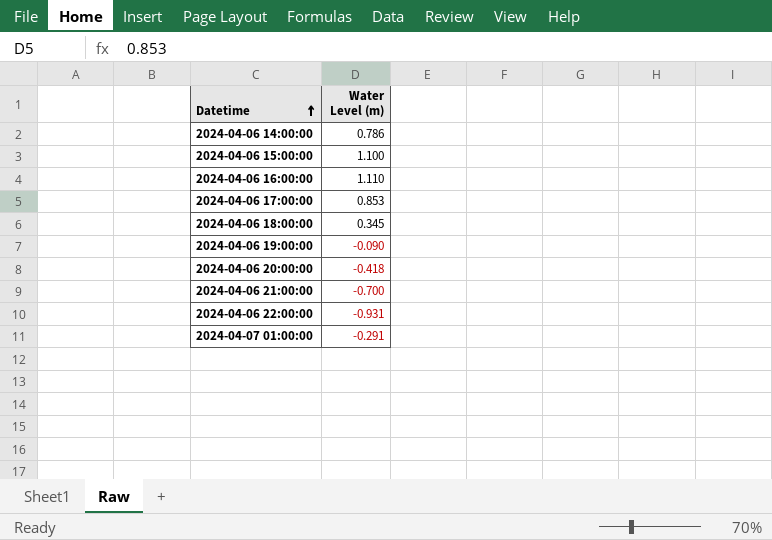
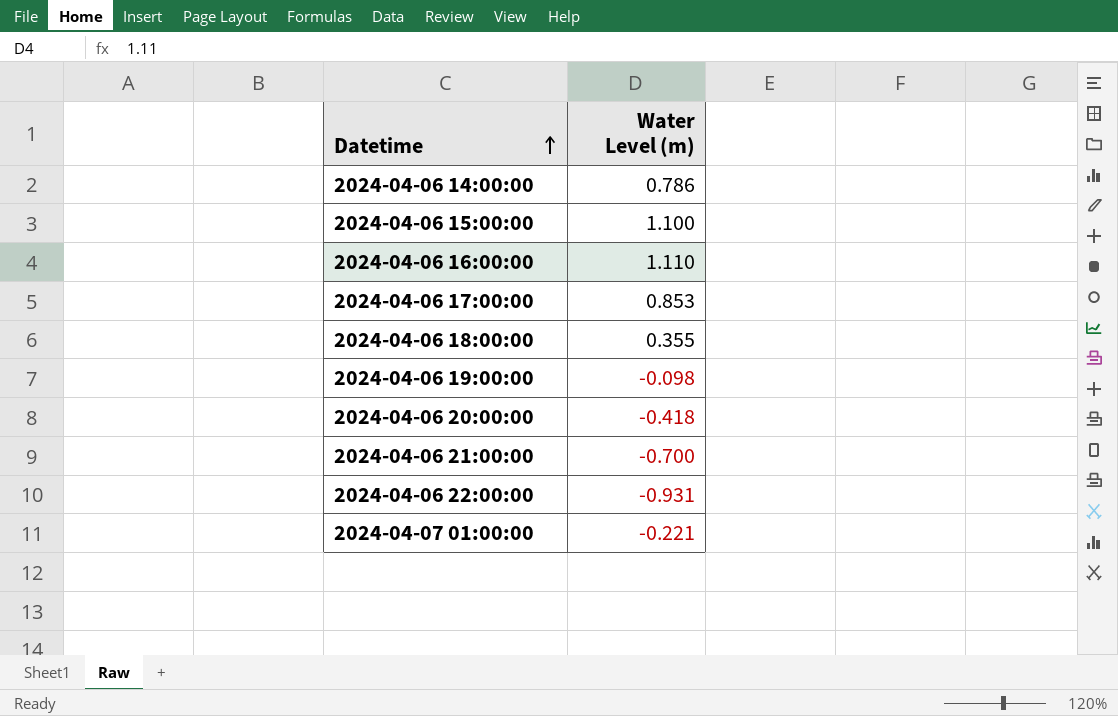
2024-04-06 18:00:00 | Water Level (m): 0.345 -> 0.355
2024-04-06 19:00:00 | Water Level (m): -0.090 -> -0.098
2024-04-07 01:00:00 | Water Level (m): -0.291 -> -0.221

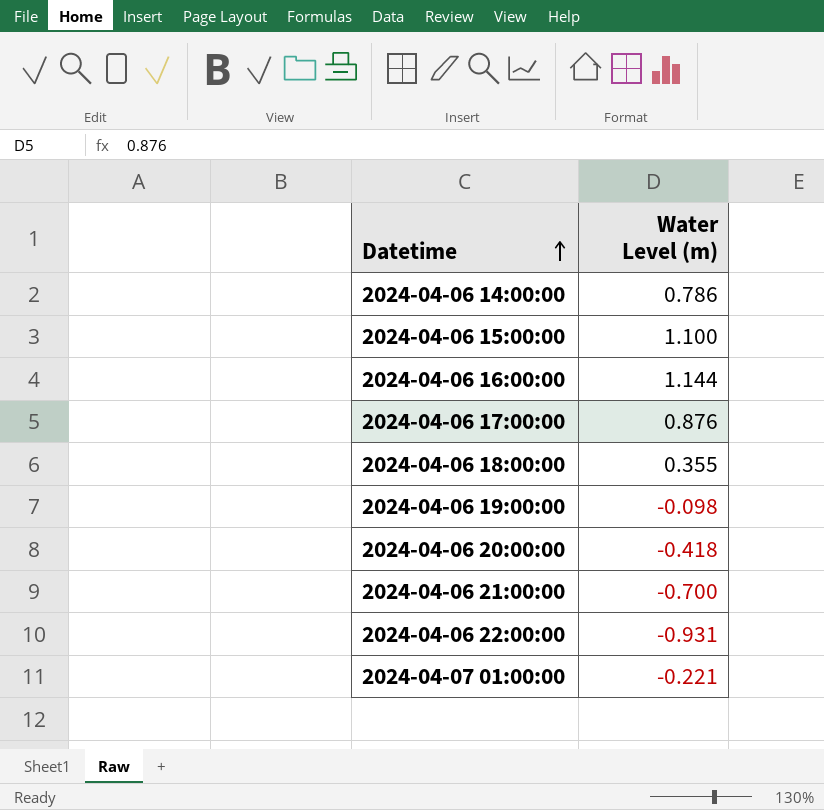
2024-04-06 16:00:00 | Water Level (m): 1.110 -> 1.144
2024-04-06 17:00:00 | Water Level (m): 0.853 -> 0.876

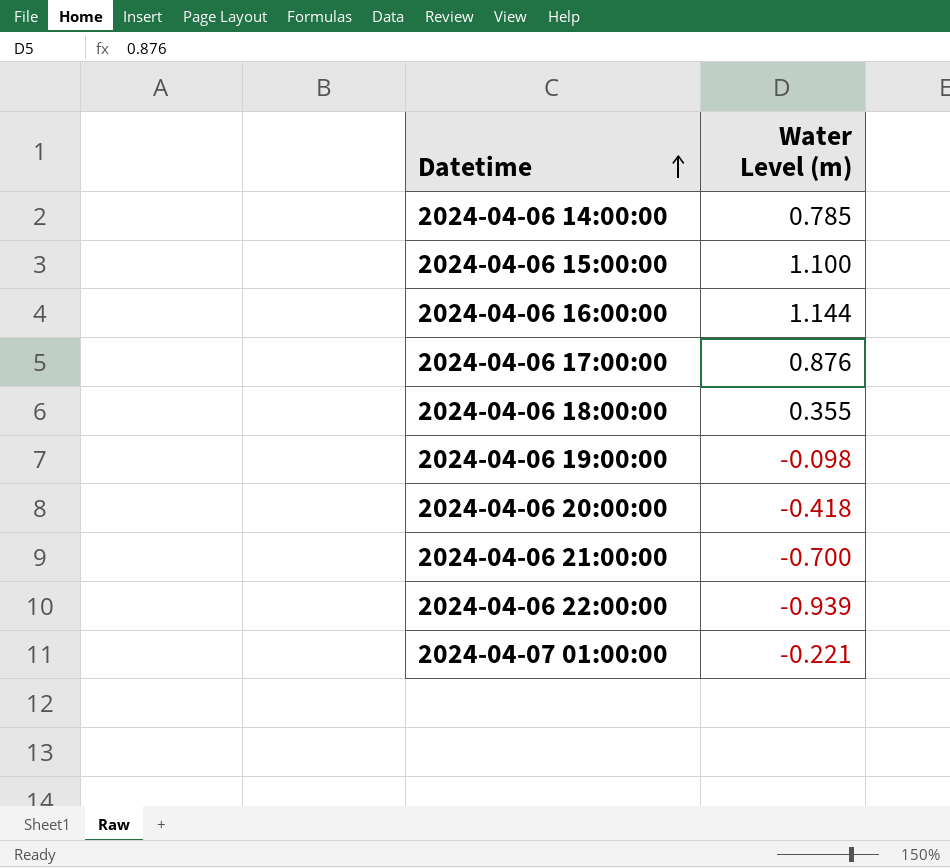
2024-04-06 14:00:00 | Water Level (m): 0.786 -> 0.785
2024-04-06 22:00:00 | Water Level (m): -0.931 -> -0.939

